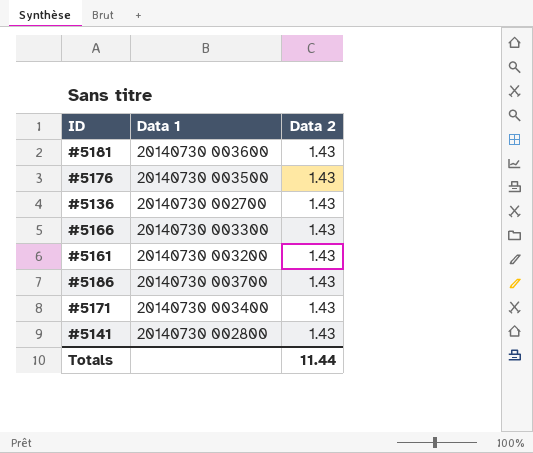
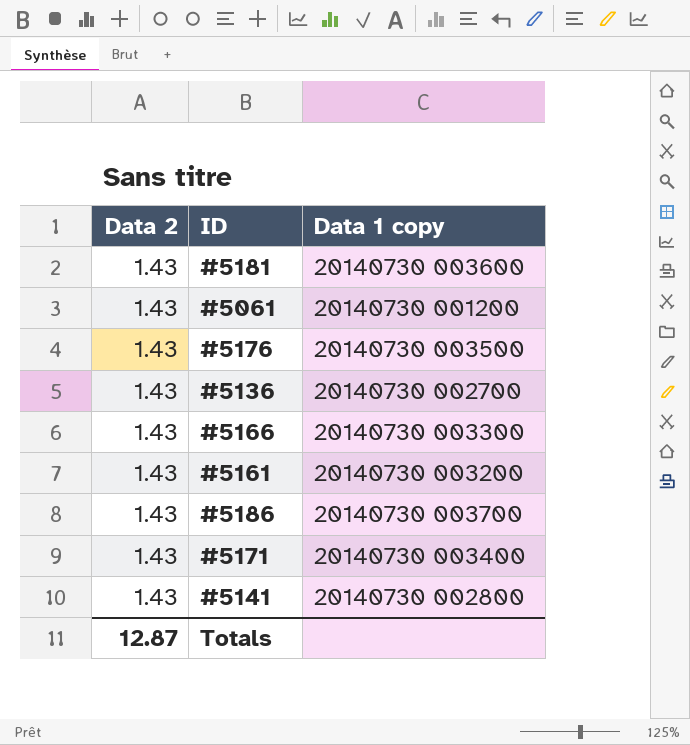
column Data 2 | position: 3 -> 1
column name: Data 1 -> Data 1 copy
row #5061: none -> 1.43 | 20140730 001200
Totals | Data 2: 11.44 -> 12.87

